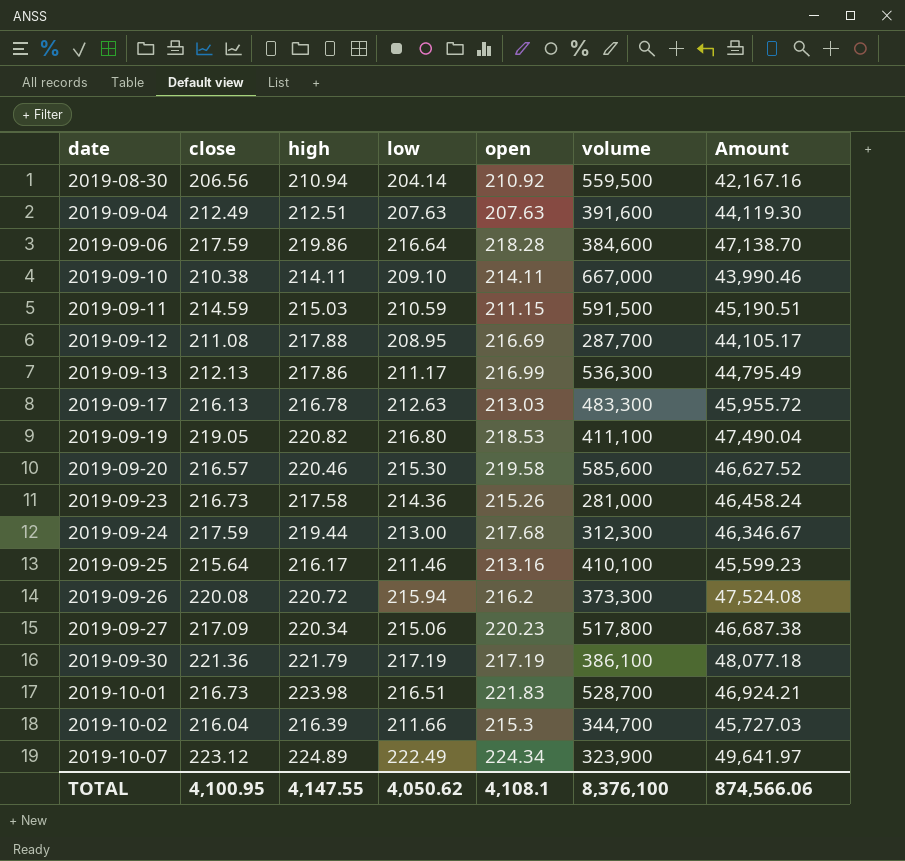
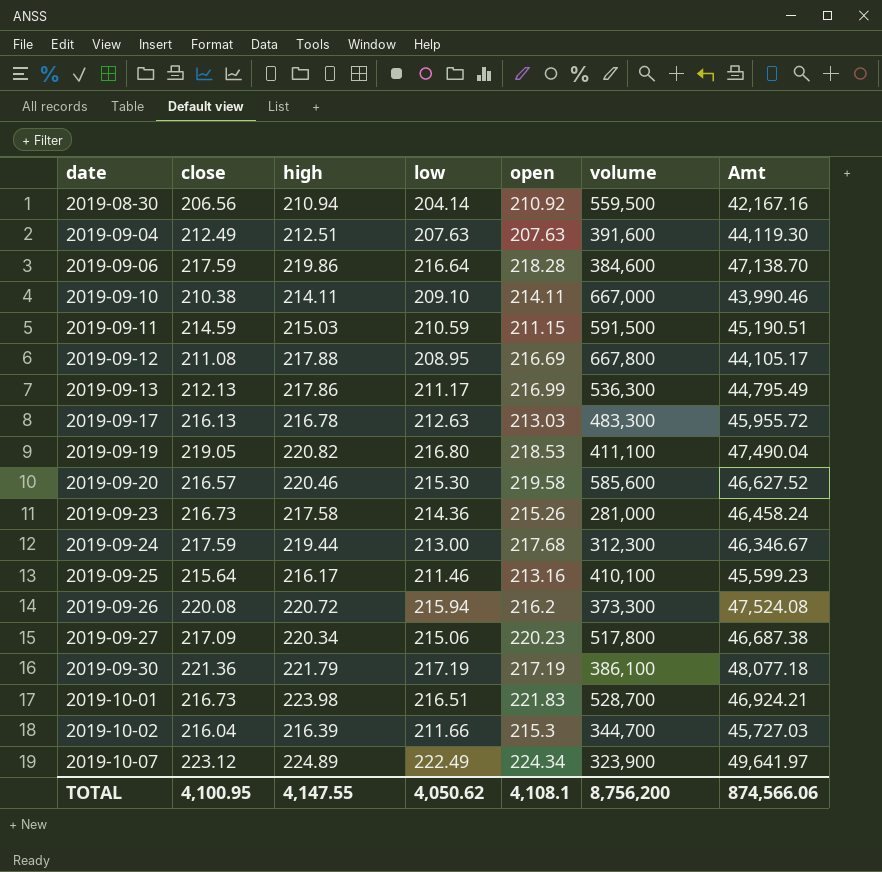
column name: Amount -> Amt
2019-09-12 | volume: 287,700 -> 667,800
TOTAL | volume: 8,376,100 -> 8,756,200

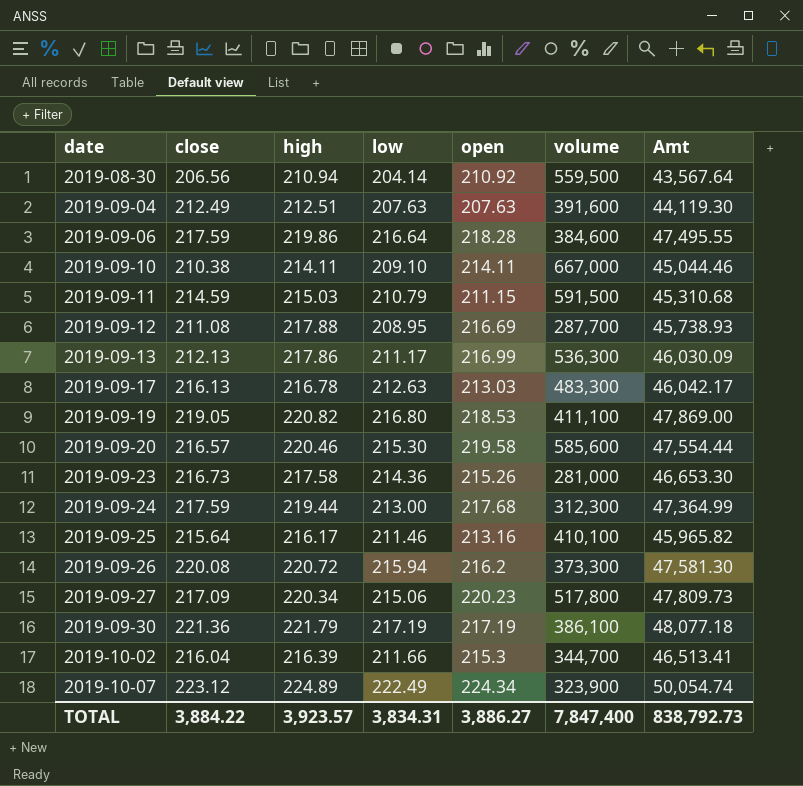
column Amt | formula: [close] * [low] -> [close] * [open]
row 2019-10-01: 216.73 | 223.98 | 216.51 | 221.83 | 528,700 | 46,924.21 -> none
2019-09-11 | low: 210.59 -> 210.79
2019-09-12 | volume: 667,800 -> 287,700
TOTAL | close: 4,100.95 -> 3,884.22
TOTAL | high: 4,147.55 -> 3,923.57
TOTAL | low: 4,050.62 -> 3,834.31
TOTAL | open: 4,108.1 -> 3,886.27
TOTAL | volume: 8,756,200 -> 7,847,400
TOTAL | Amt: 874,566.06 -> 838,792.73

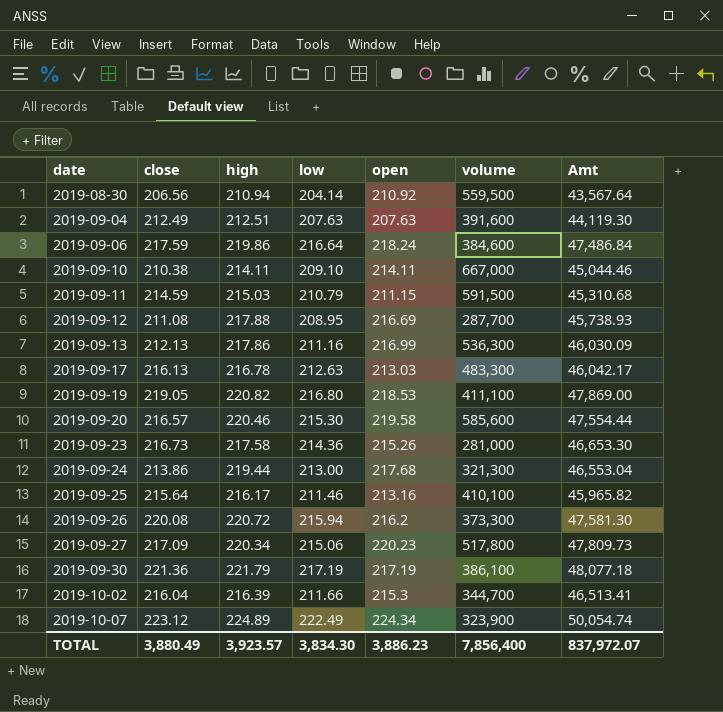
2019-09-06 | open: 218.28 -> 218.24
2019-09-06 | Amt: 47,495.55 -> 47,486.84
2019-09-13 | low: 211.17 -> 211.16
2019-09-24 | close: 217.59 -> 213.86
2019-09-24 | volume: 312,300 -> 321,300
2019-09-24 | Amt: 47,364.99 -> 46,553.04
TOTAL | close: 3,884.22 -> 3,880.49
TOTAL | low: 3,834.31 -> 3,834.30
TOTAL | open: 3,886.27 -> 3,886.23
TOTAL | volume: 7,847,400 -> 7,856,400
TOTAL | Amt: 838,792.73 -> 837,972.07

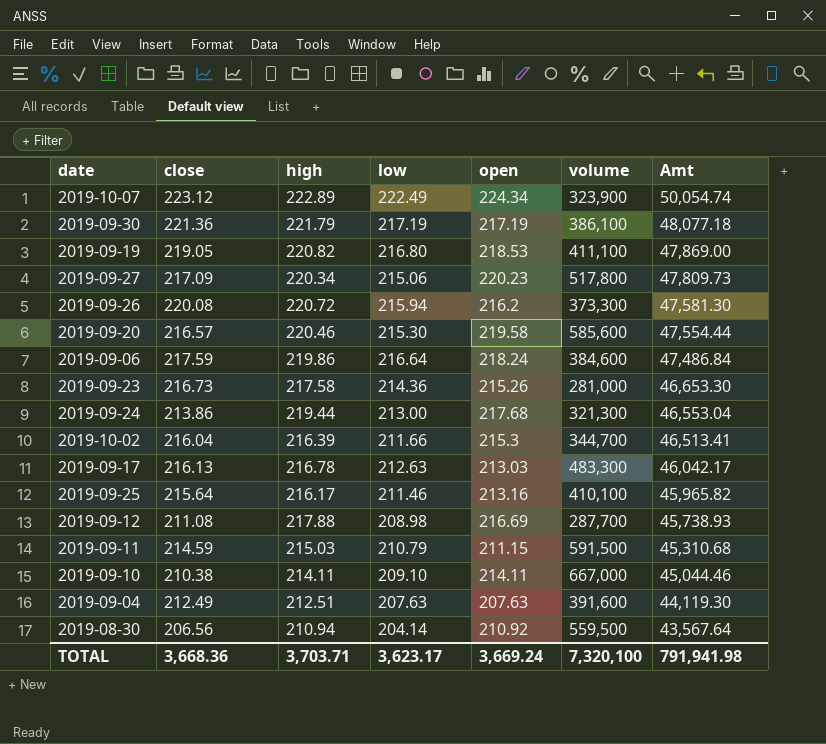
row order: date ascending -> Amt descending
row 2019-09-13: 212.13 | 217.86 | 211.16 | 216.99 | 536,300 | 46,030.09 -> none
2019-10-07 | high: 224.89 -> 222.89
2019-09-12 | low: 208.95 -> 208.98
TOTAL | close: 3,880.49 -> 3,668.36
TOTAL | high: 3,923.57 -> 3,703.71
TOTAL | low: 3,834.30 -> 3,623.17
TOTAL | open: 3,886.23 -> 3,669.24
TOTAL | volume: 7,856,400 -> 7,320,100
TOTAL | Amt: 837,972.07 -> 791,941.98

